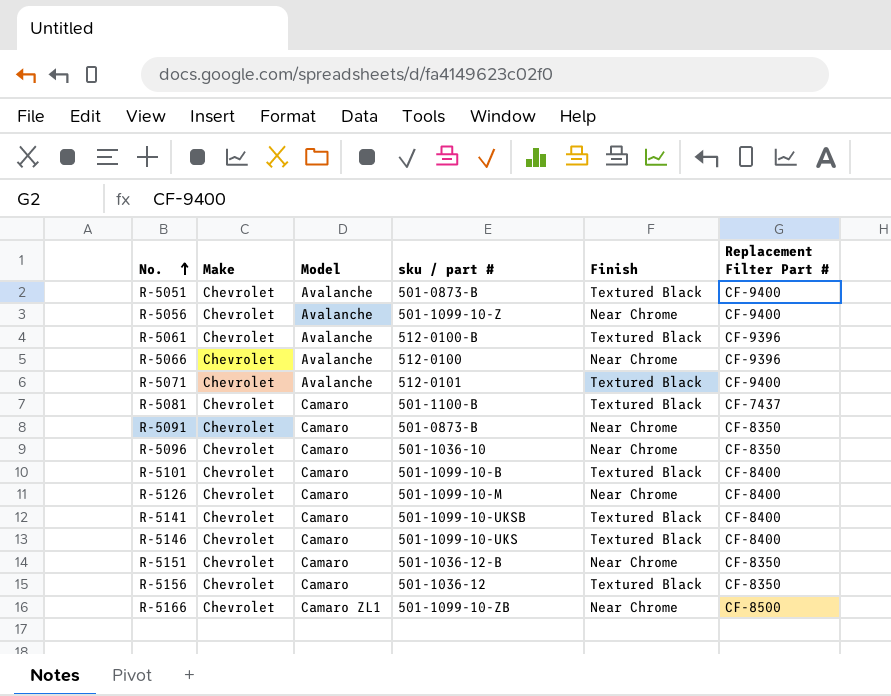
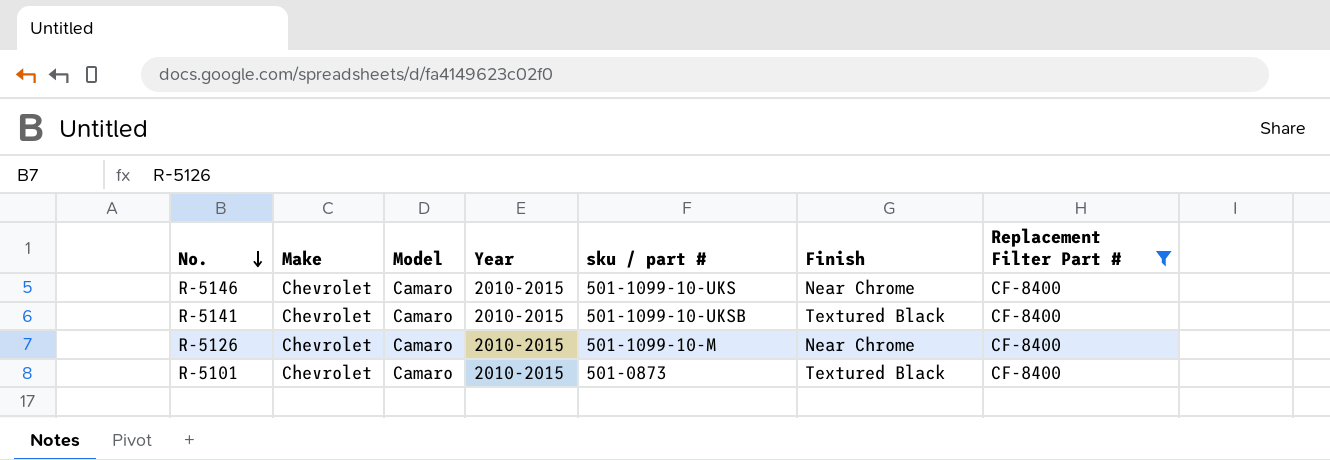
filter: none -> Replacement Filter Part # = CF-8400
row order: No. ascending -> No. descending
column Year | position: none -> 4
R-5146 | Finish: Textured Black -> Near Chrome
R-5101 | sku / part #: 501-1099-10-B -> 501-0873

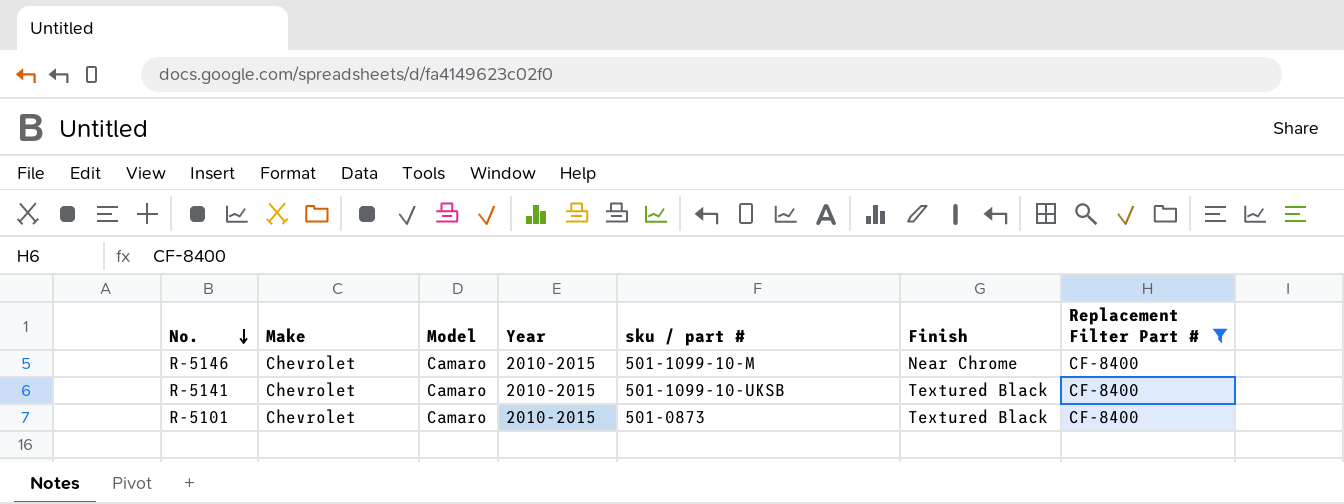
row R-5126: Chevrolet | Camaro | 2010-2015 | 501-1099-10-M | Near Chrome | CF-8400 -> none
R-5146 | sku / part #: 501-1099-10-UKS -> 501-1099-10-M

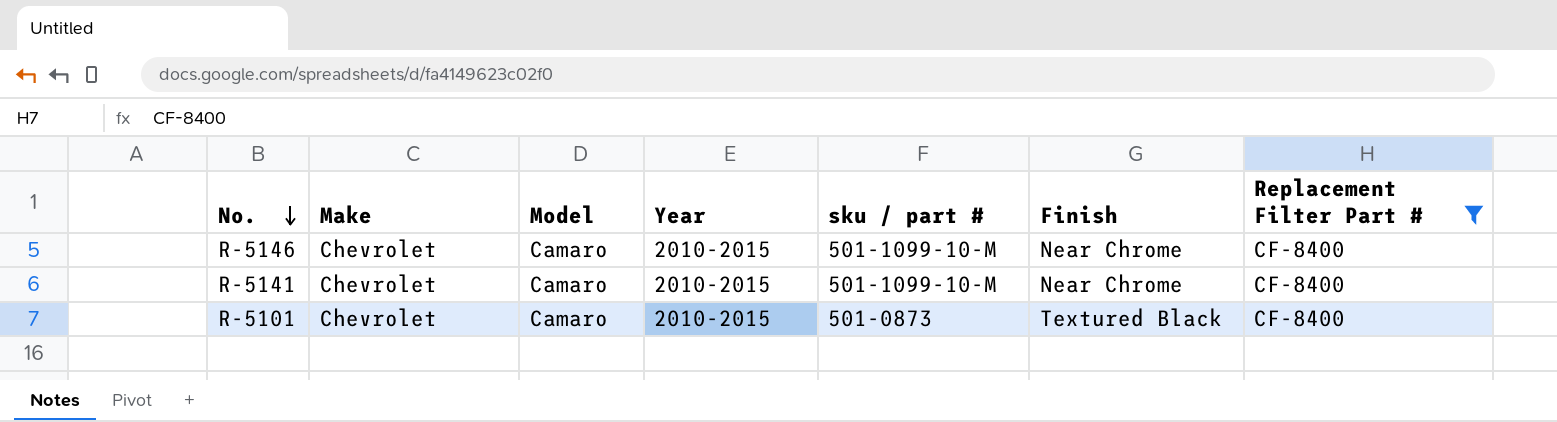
R-5141 | sku / part #: 501-1099-10-UKSB -> 501-1099-10-M
R-5141 | Finish: Textured Black -> Near Chrome

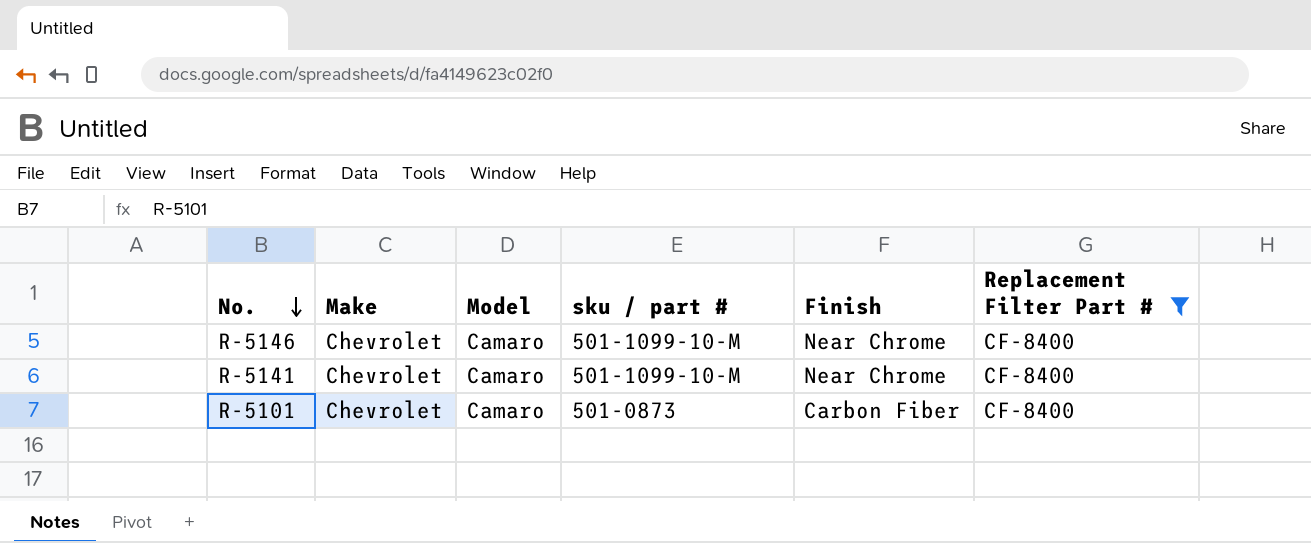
column Year | position: 4 -> none
R-5101 | Finish: Textured Black -> Carbon Fiber

